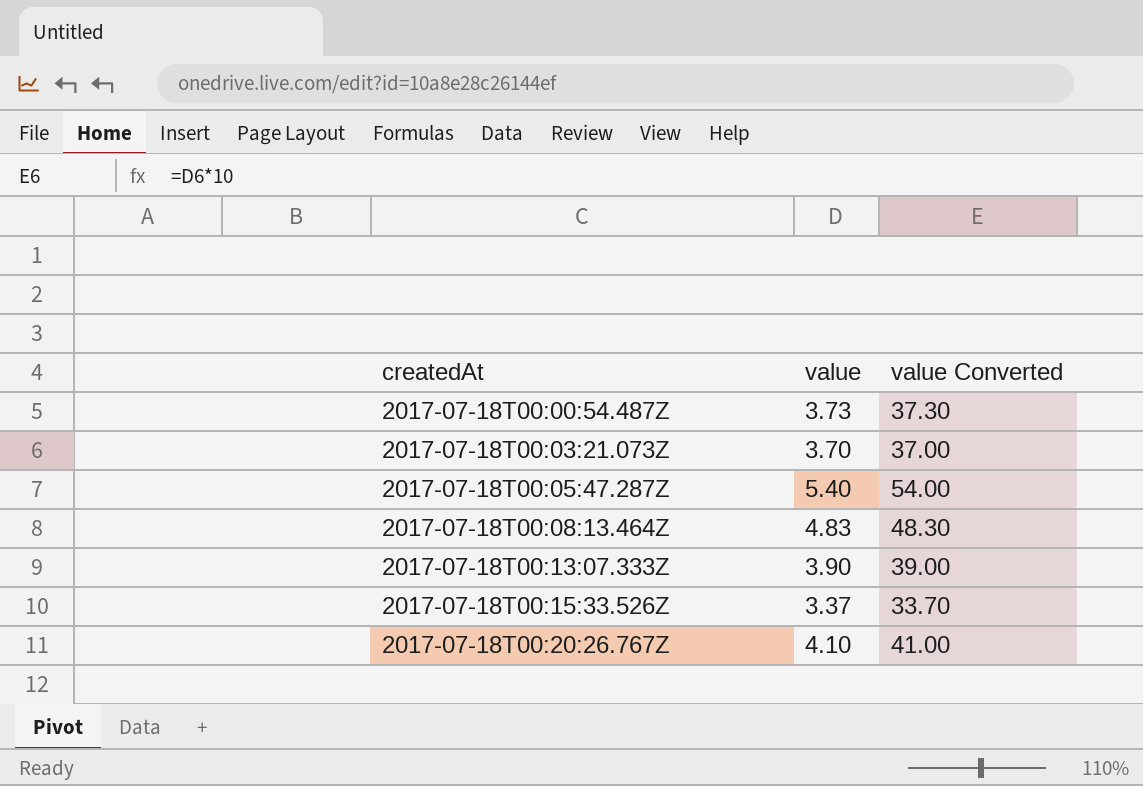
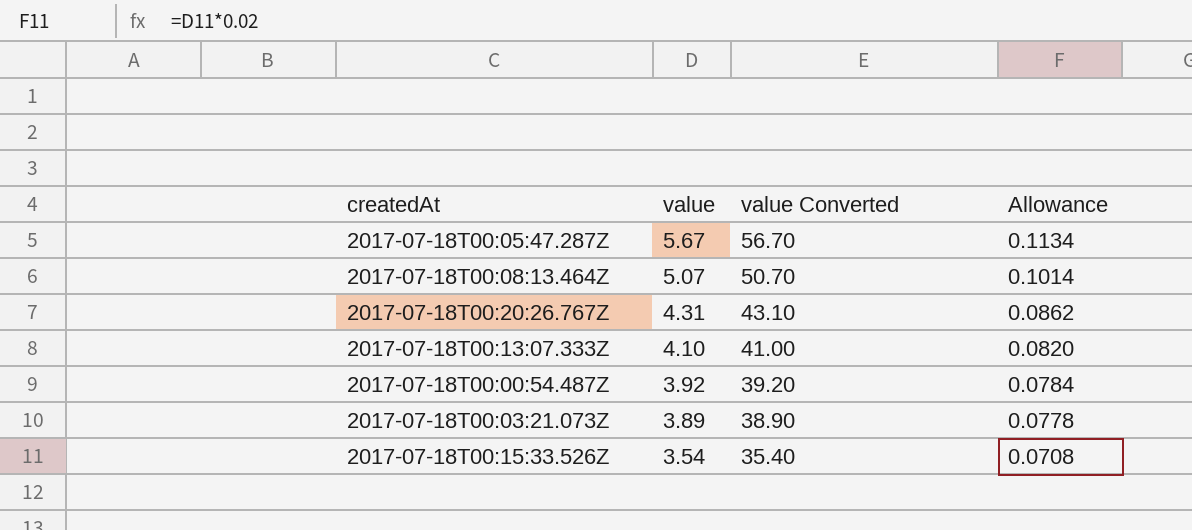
row order: createdAt ascending -> value descending
column Allowance | formula: none -> [value] * 0.02
2017-07-18T00:05:47.287Z | value: 5.40 -> 5.67
2017-07-18T00:05:47.287Z | value Converted: 54.00 -> 56.70
2017-07-18T00:08:13.464Z | value: 4.83 -> 5.07
2017-07-18T00:08:13.464Z | value Converted: 48.30 -> 50.70
2017-07-18T00:20:26.767Z | value: 4.10 -> 4.31
2017-07-18T00:20:26.767Z | value Converted: 41.00 -> 43.10
2017-07-18T00:13:07.333Z | value: 3.90 -> 4.10
2017-07-18T00:13:07.333Z | value Converted: 39.00 -> 41.00
2017-07-18T00:00:54.487Z | value: 3.73 -> 3.92
2017-07-18T00:00:54.487Z | value Converted: 37.30 -> 39.20
2017-07-18T00:03:21.073Z | value: 3.70 -> 3.89
2017-07-18T00:03:21.073Z | value Converted: 37.00 -> 38.90
2017-07-18T00:15:33.526Z | value: 3.37 -> 3.54
2017-07-18T00:15:33.526Z | value Converted: 33.70 -> 35.40

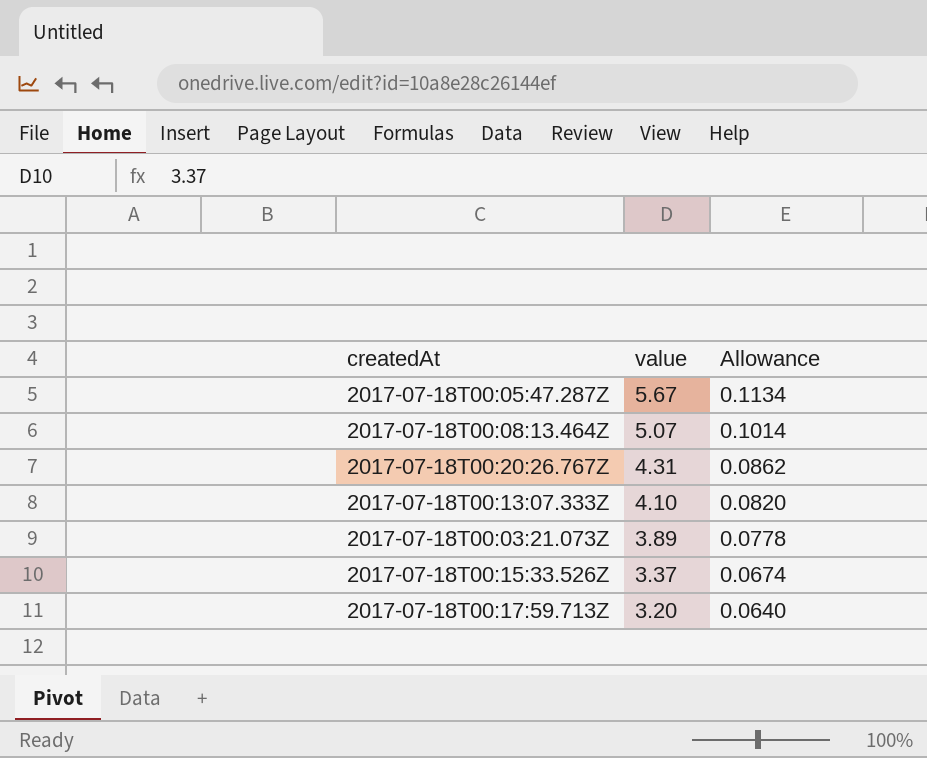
column value Converted | formula: [value] * 10 -> none
row 2017-07-18T00:00:54.487Z: 3.92 | 39.20 | 0.0784 -> none
2017-07-18T00:15:33.526Z | value: 3.54 -> 3.37
2017-07-18T00:15:33.526Z | Allowance: 0.0708 -> 0.0674
row 2017-07-18T00:17:59.713Z: none -> 3.20 | 0.0640

